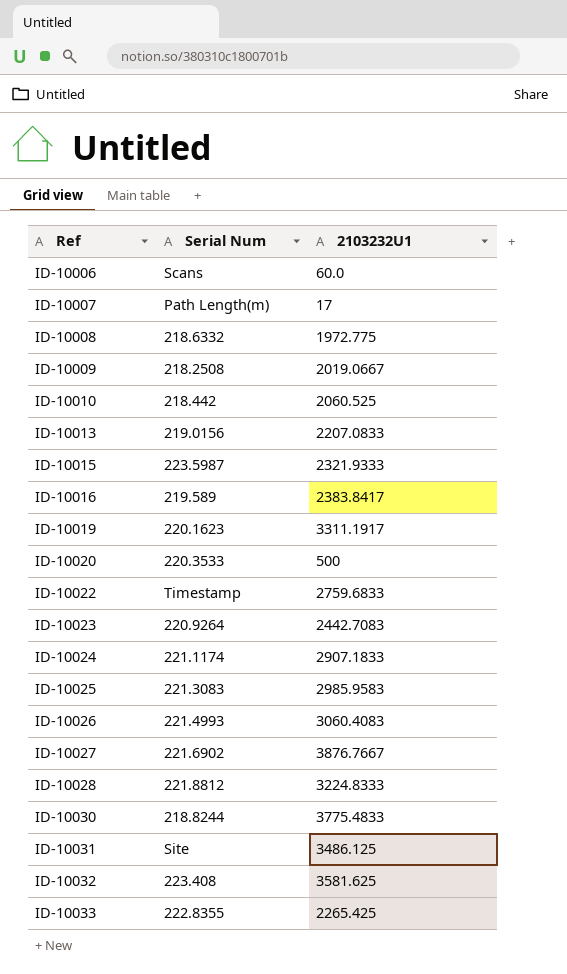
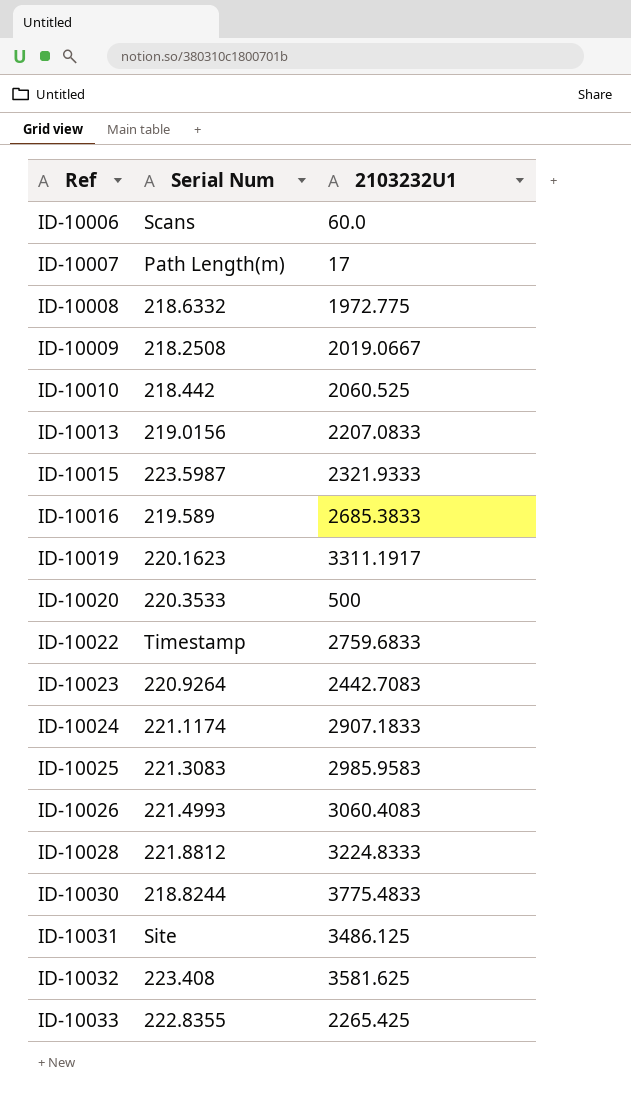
row ID-10027: 221.6902 | 3876.7667 -> none
ID-10016 | 2103232U1: 2383.8417 -> 2685.3833

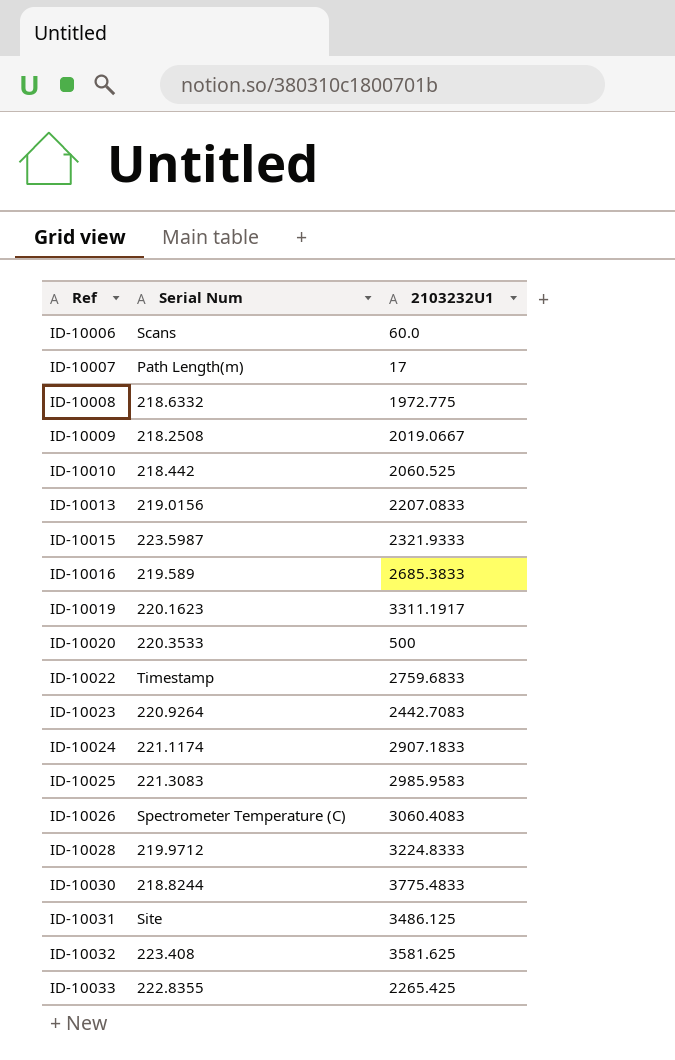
ID-10026 | Serial Num: 221.4993 -> Spectrometer Temperature (C)
ID-10028 | Serial Num: 221.8812 -> 219.9712

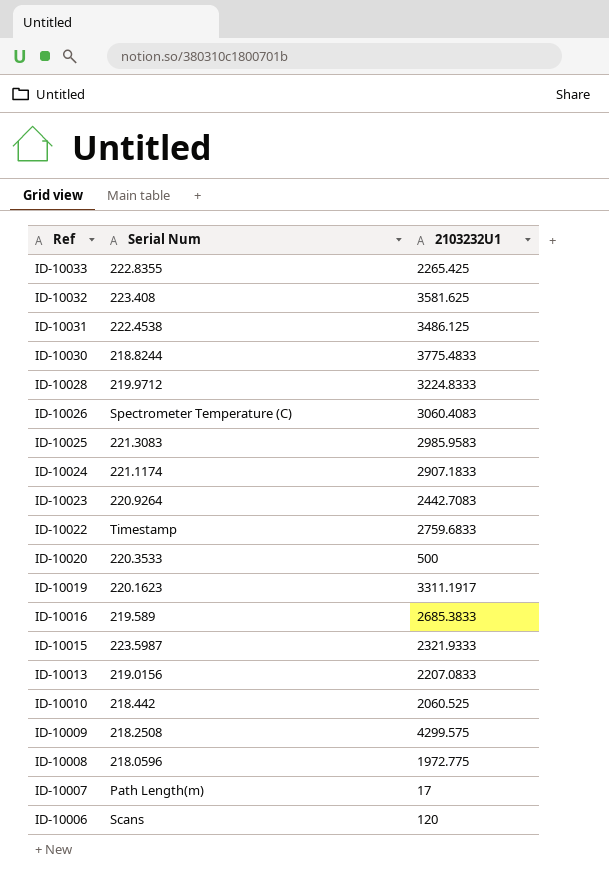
row order: Ref ascending -> Ref descending
ID-10031 | Serial Num: Site -> 222.4538
ID-10009 | 2103232U1: 2019.0667 -> 4299.575
ID-10008 | Serial Num: 218.6332 -> 218.0596
ID-10006 | 2103232U1: 60.0 -> 120

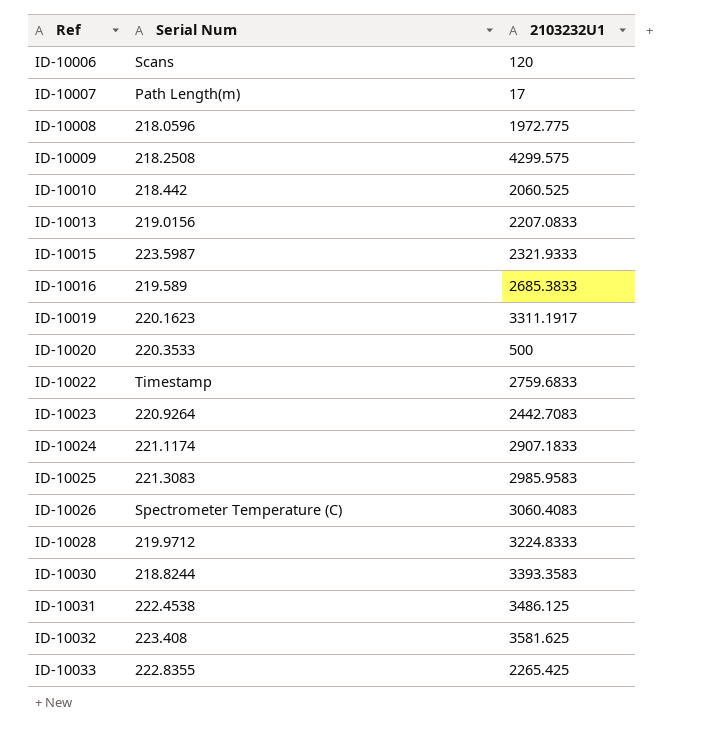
row order: Ref descending -> Ref ascending
ID-10030 | 2103232U1: 3775.4833 -> 3393.3583

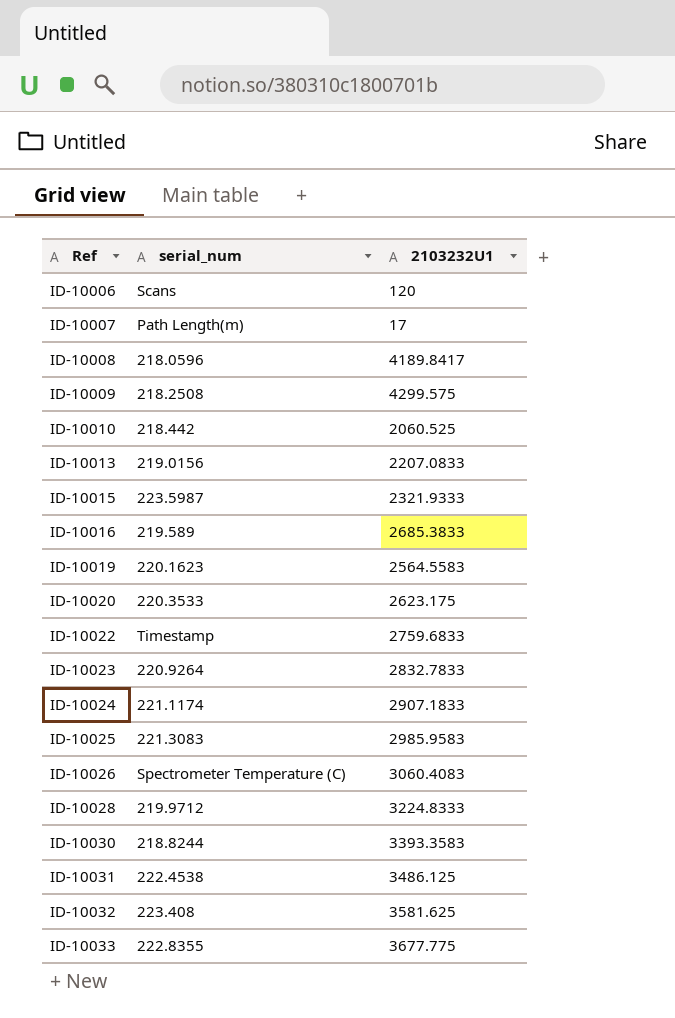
column name: Serial Num -> serial_num
ID-10008 | 2103232U1: 1972.775 -> 4189.8417
ID-10019 | 2103232U1: 3311.1917 -> 2564.5583
ID-10020 | 2103232U1: 500 -> 2623.175
ID-10023 | 2103232U1: 2442.7083 -> 2832.7833
ID-10033 | 2103232U1: 2265.425 -> 3677.775

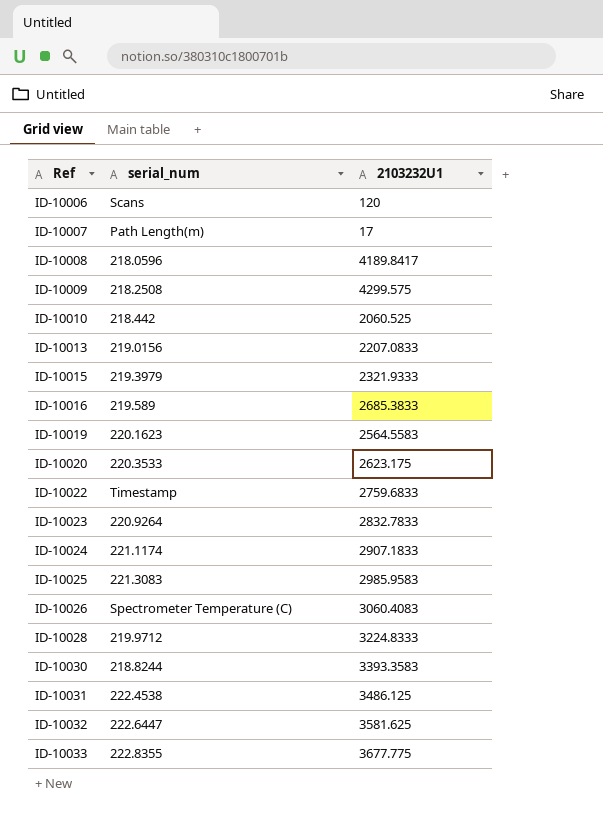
ID-10015 | serial_num: 223.5987 -> 219.3979
ID-10032 | serial_num: 223.408 -> 222.6447

